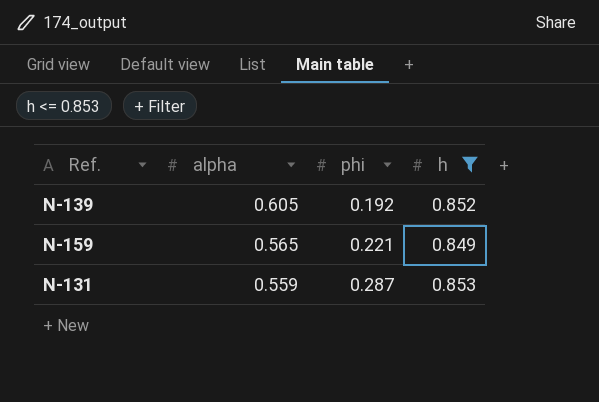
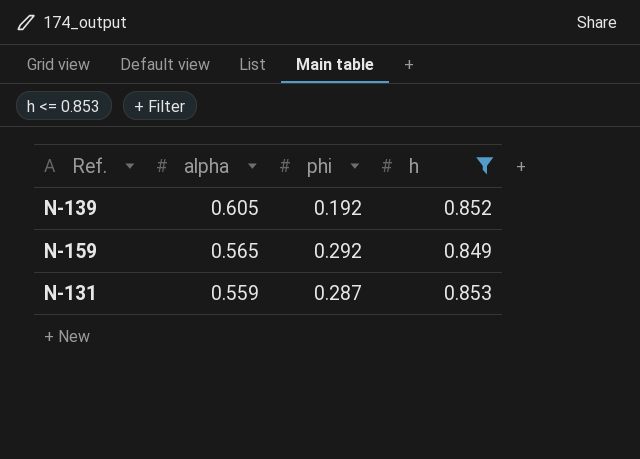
N-159 | phi: 0.221 -> 0.292

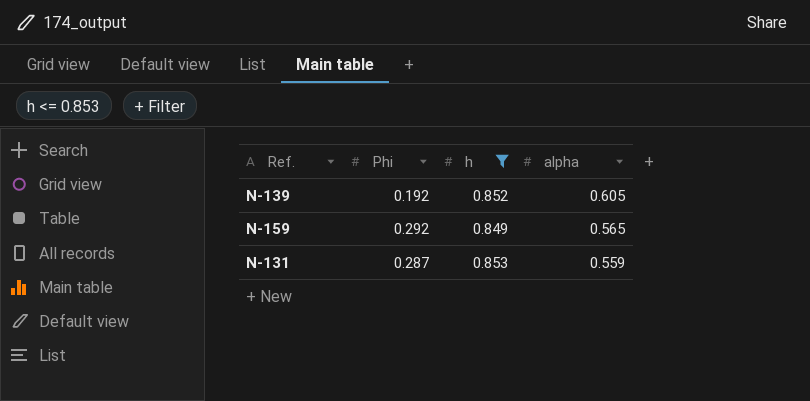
column name: phi -> Phi
column alpha | position: 2 -> 4

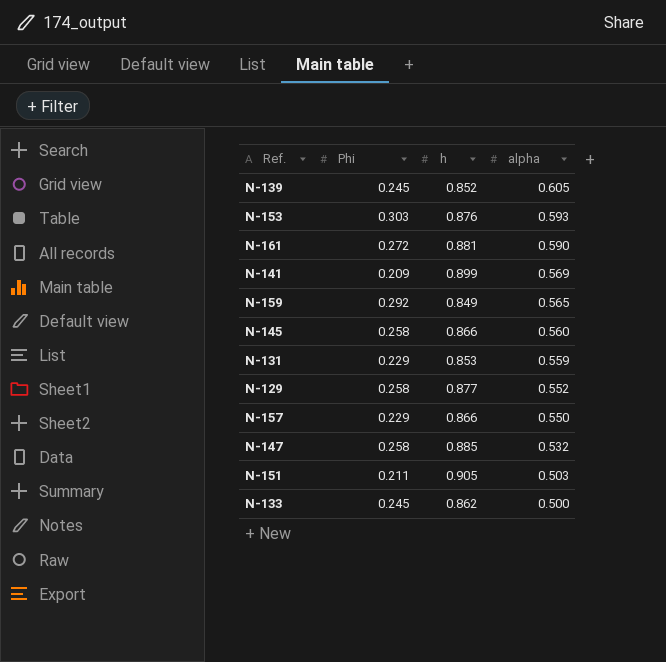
filter: h <= 0.853 -> none
N-139 | Phi: 0.192 -> 0.245
N-131 | Phi: 0.287 -> 0.229

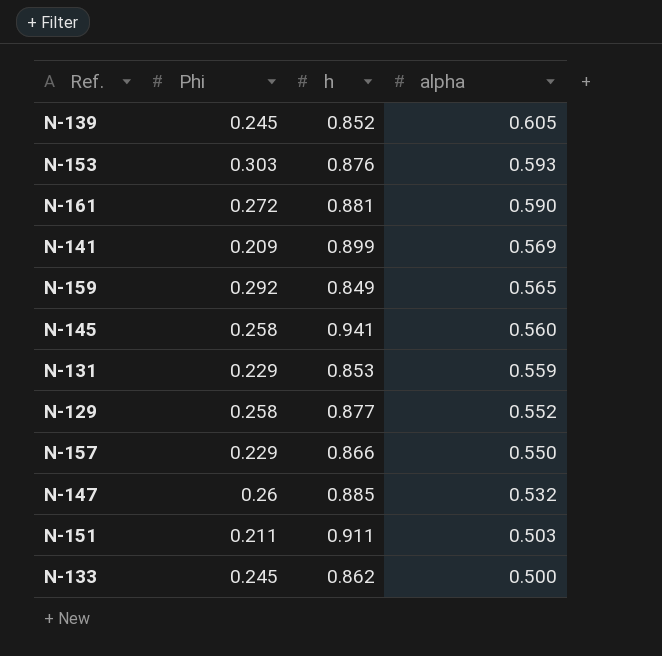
N-145 | h: 0.866 -> 0.941
N-147 | Phi: 0.258 -> 0.26
N-151 | h: 0.905 -> 0.911

